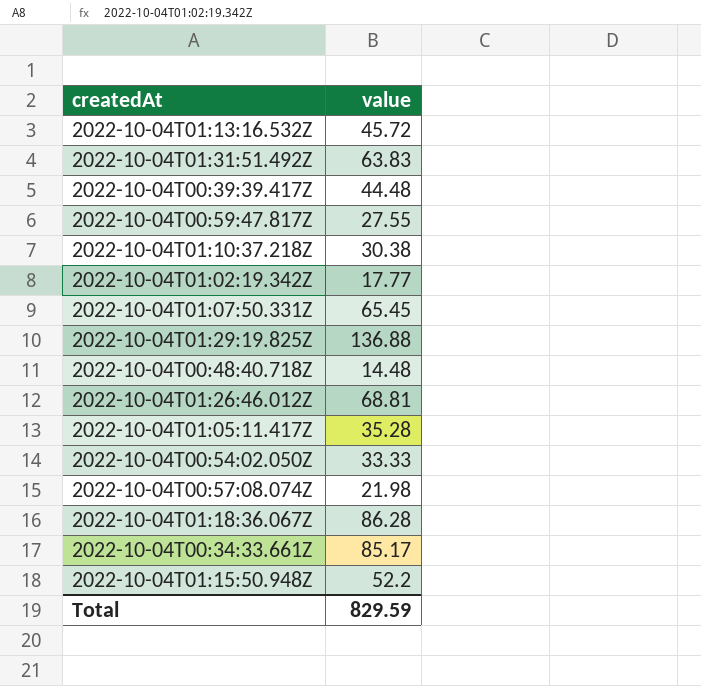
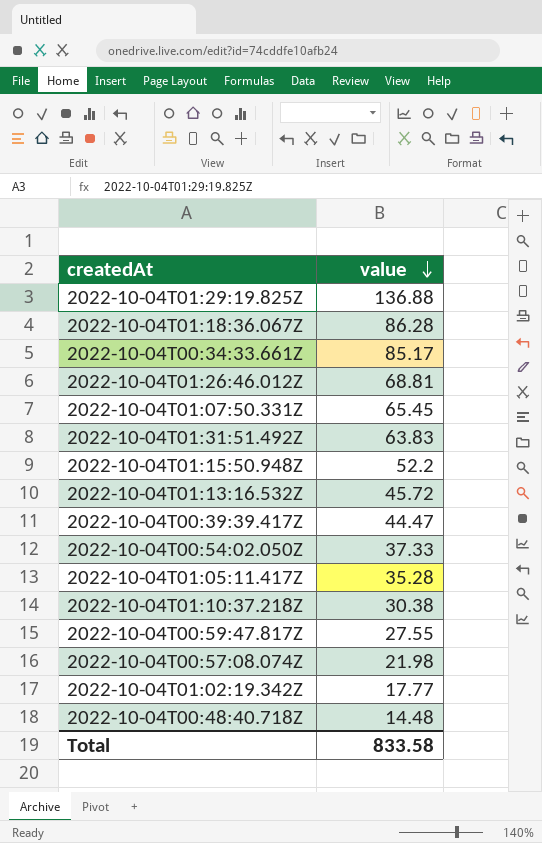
row order: none -> value descending
2022-10-04T00:39:39.417Z | value: 44.48 -> 44.47
2022-10-04T00:54:02.050Z | value: 33.33 -> 37.33
Total | value: 829.59 -> 833.58

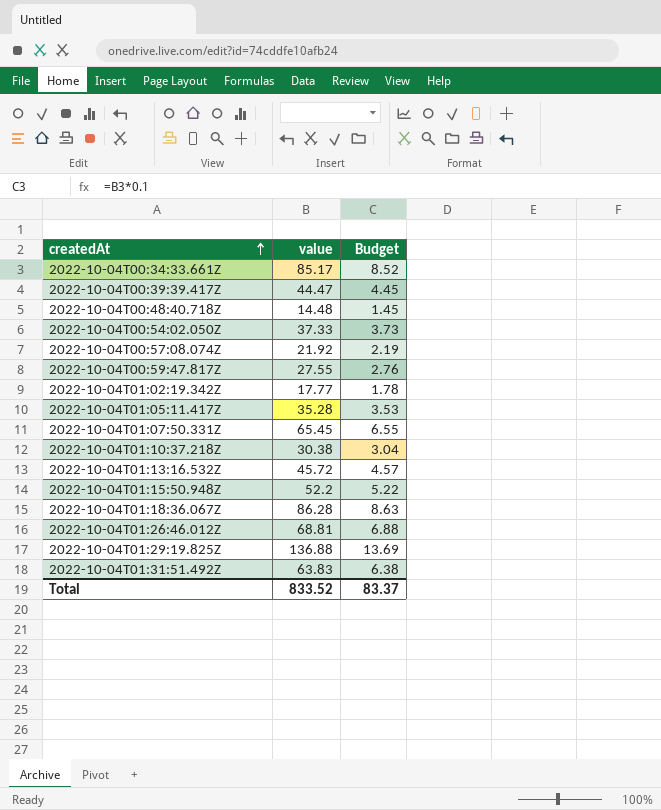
row order: value descending -> createdAt ascending
column Budget | formula: none -> [value] * 0.1
2022-10-04T00:57:08.074Z | value: 21.98 -> 21.92
Total | value: 833.58 -> 833.52

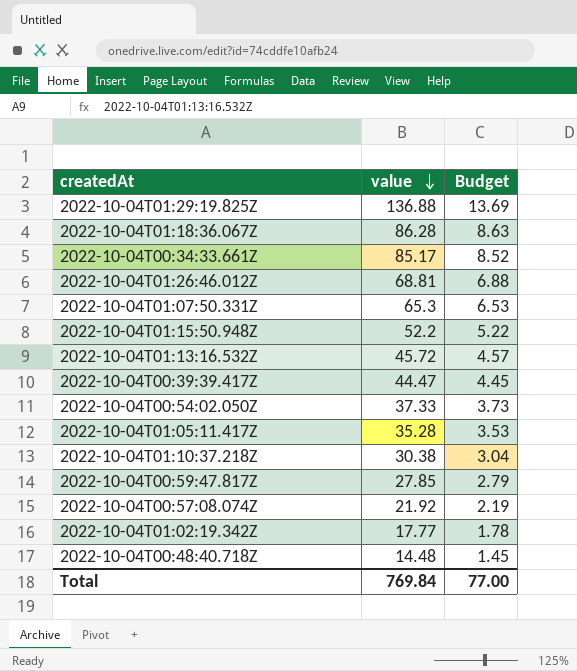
row order: createdAt ascending -> value descending
row 2022-10-04T01:31:51.492Z: 63.83 | 6.38 -> none
2022-10-04T01:07:50.331Z | value: 65.45 -> 65.3
2022-10-04T01:07:50.331Z | Budget: 6.55 -> 6.53
2022-10-04T00:59:47.817Z | value: 27.55 -> 27.85
2022-10-04T00:59:47.817Z | Budget: 2.76 -> 2.79
Total | value: 833.52 -> 769.84
Total | Budget: 83.37 -> 77.00

